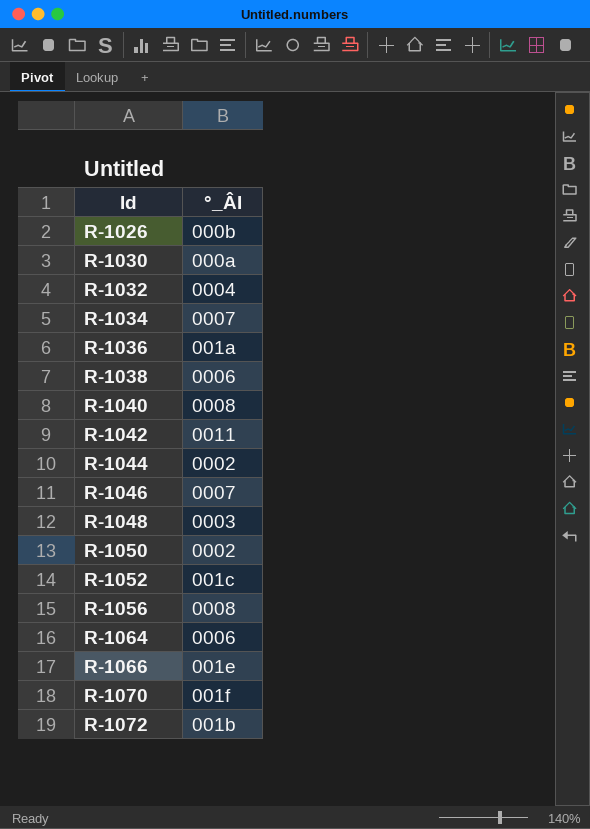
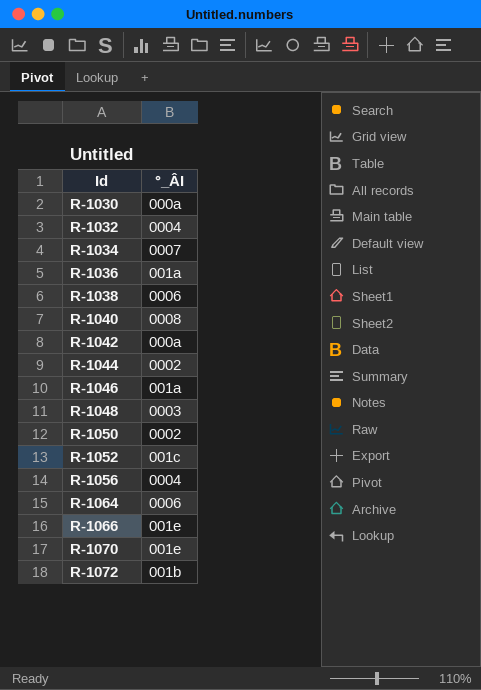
row R-1026: 000b -> none
R-1042 | °_ÂI: 0011 -> 000a
R-1046 | °_ÂI: 0007 -> 001a
R-1056 | °_ÂI: 0008 -> 0004
R-1070 | °_ÂI: 001f -> 001e

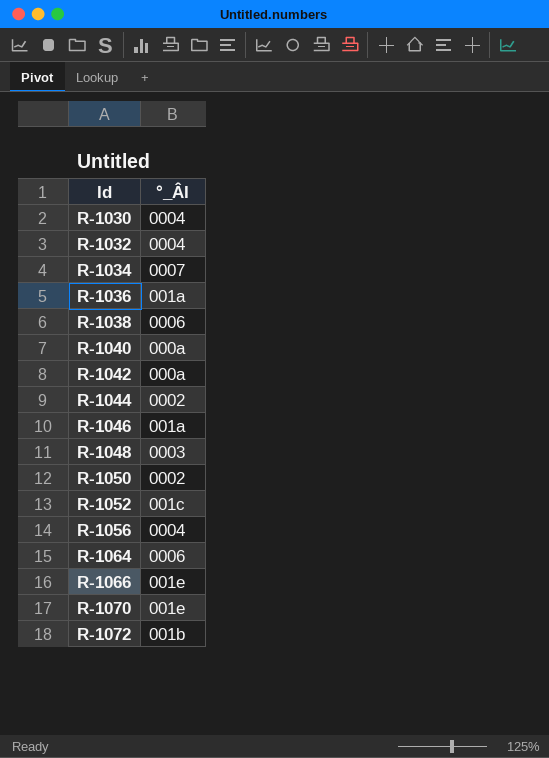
R-1030 | °_ÂI: 000a -> 0004
R-1040 | °_ÂI: 0008 -> 000a

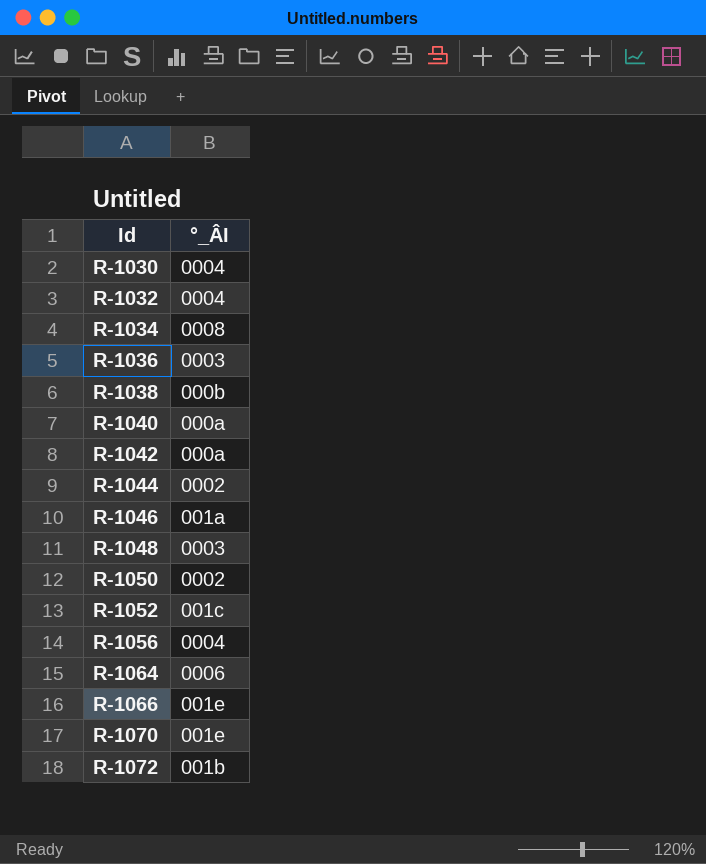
R-1034 | °_ÂI: 0007 -> 0008
R-1036 | °_ÂI: 001a -> 0003
R-1038 | °_ÂI: 0006 -> 000b

